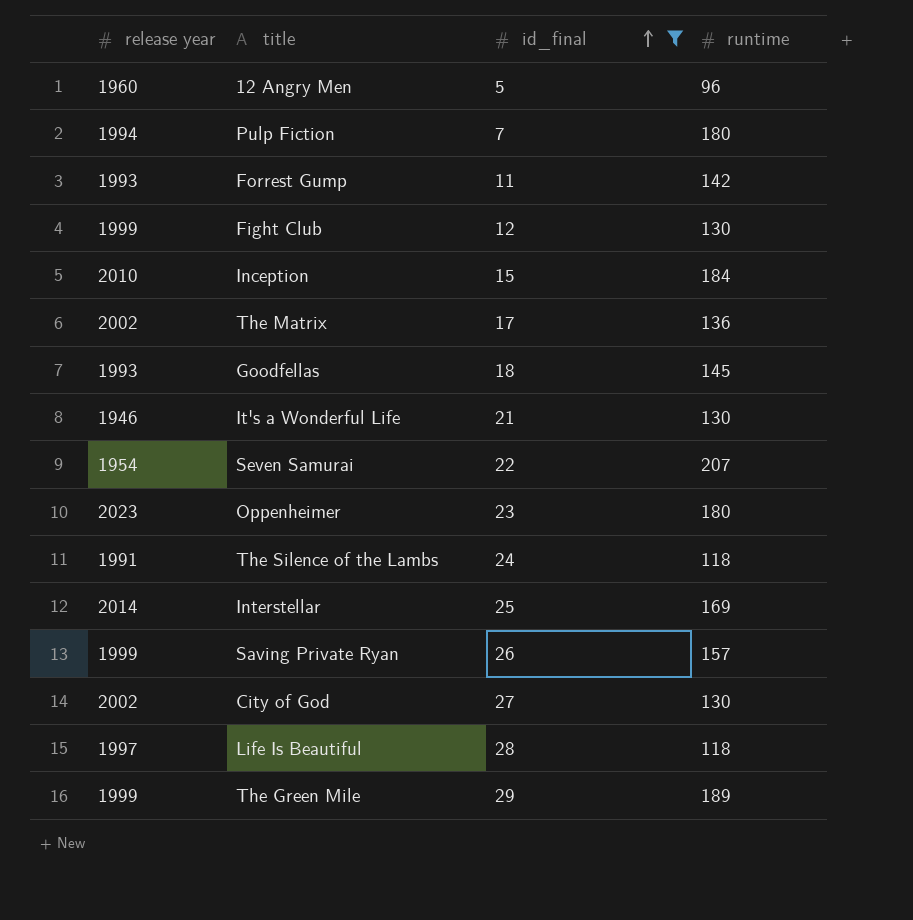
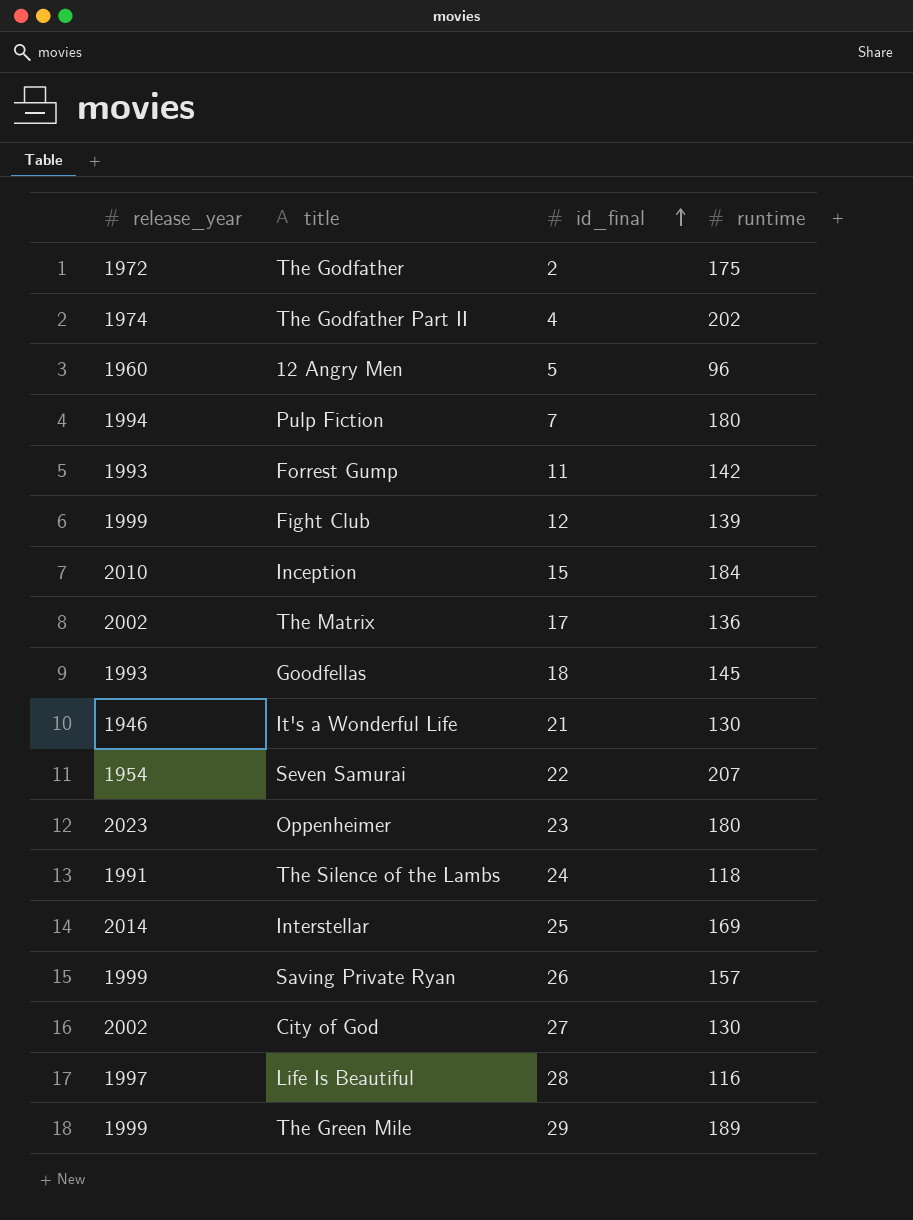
filter: id_final >= 5 -> none
column name: release year -> release_year
Fight Club | runtime: 130 -> 139
Life Is Beautiful | runtime: 118 -> 116

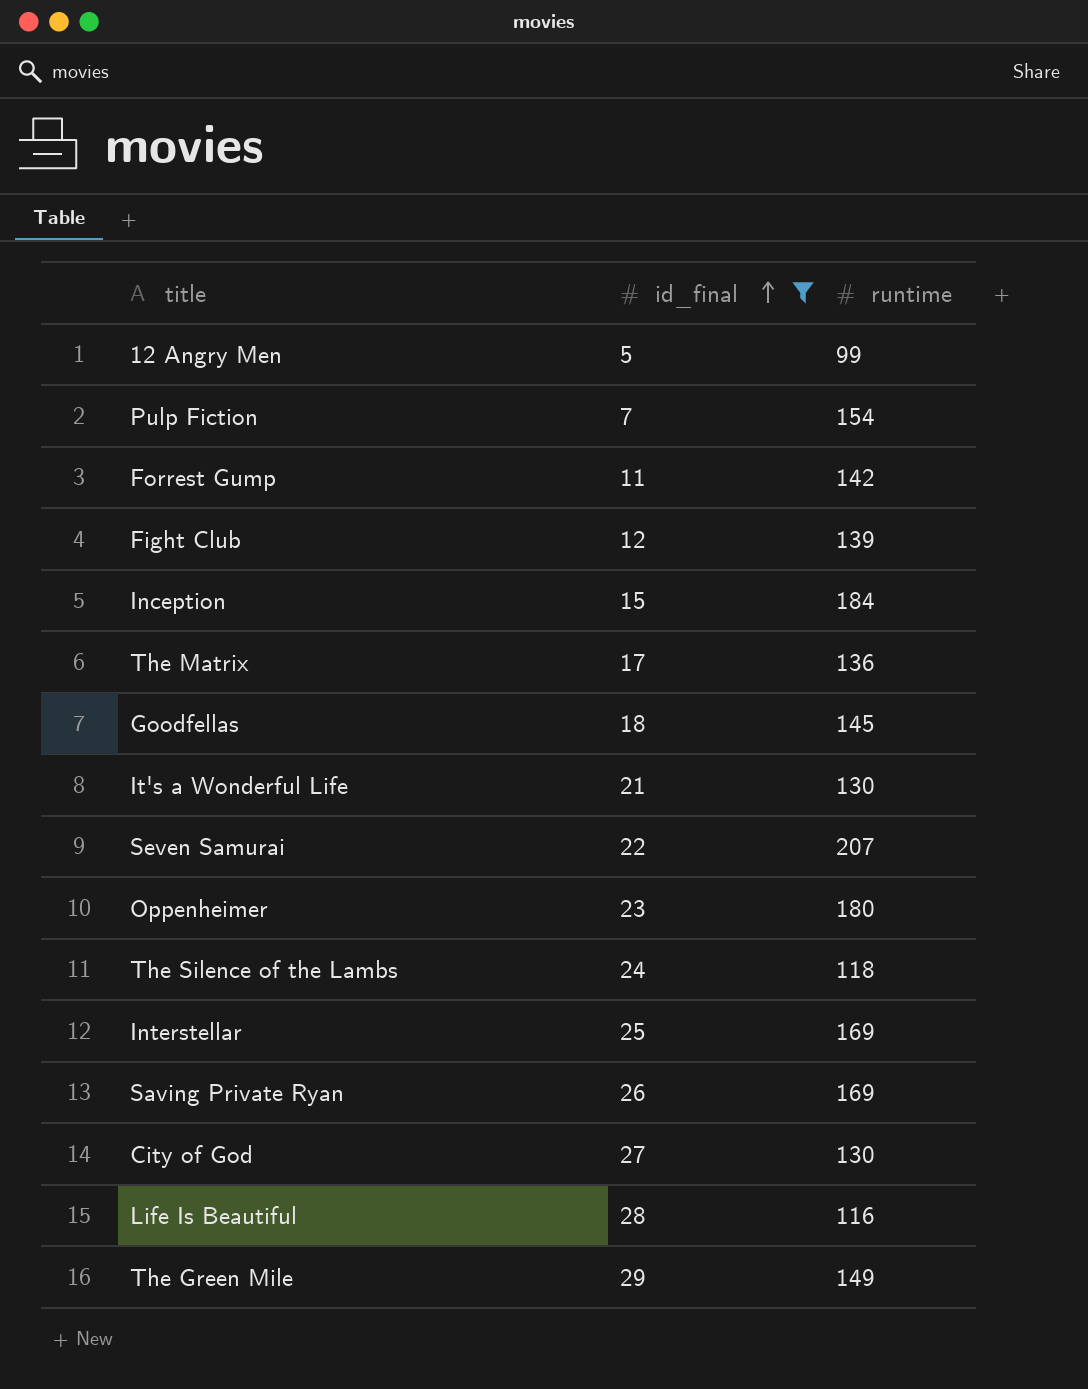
filter: none -> id_final >= 5
column release_year | position: 1 -> none
12 Angry Men | runtime: 96 -> 99
Pulp Fiction | runtime: 180 -> 154
Saving Private Ryan | runtime: 157 -> 169
The Green Mile | runtime: 189 -> 149

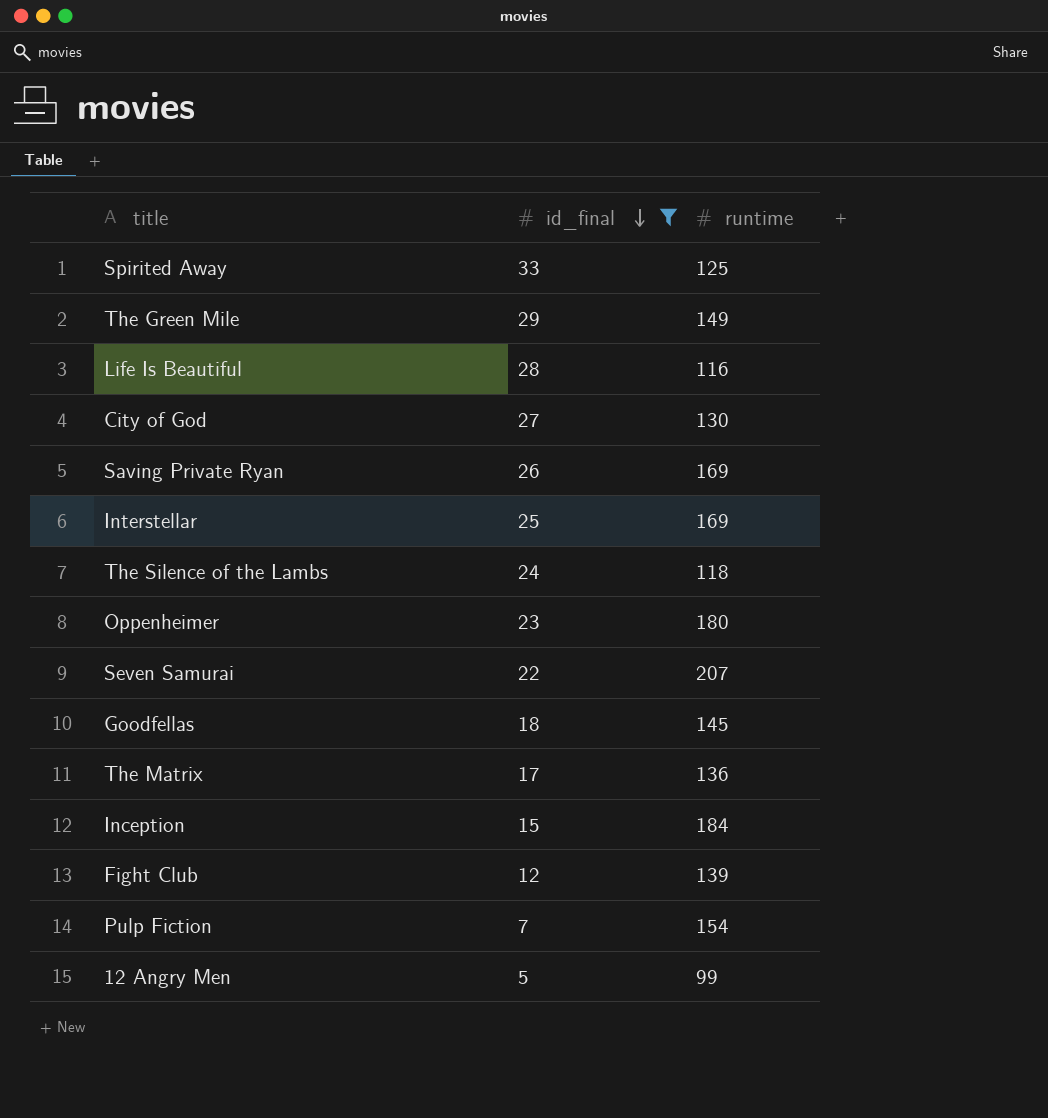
row order: id_final ascending -> id_final descending
row Forrest Gump: 11 | 142 -> none
row It's a Wonderful Life: 21 | 130 -> none
row Spirited Away: none -> 33 | 125

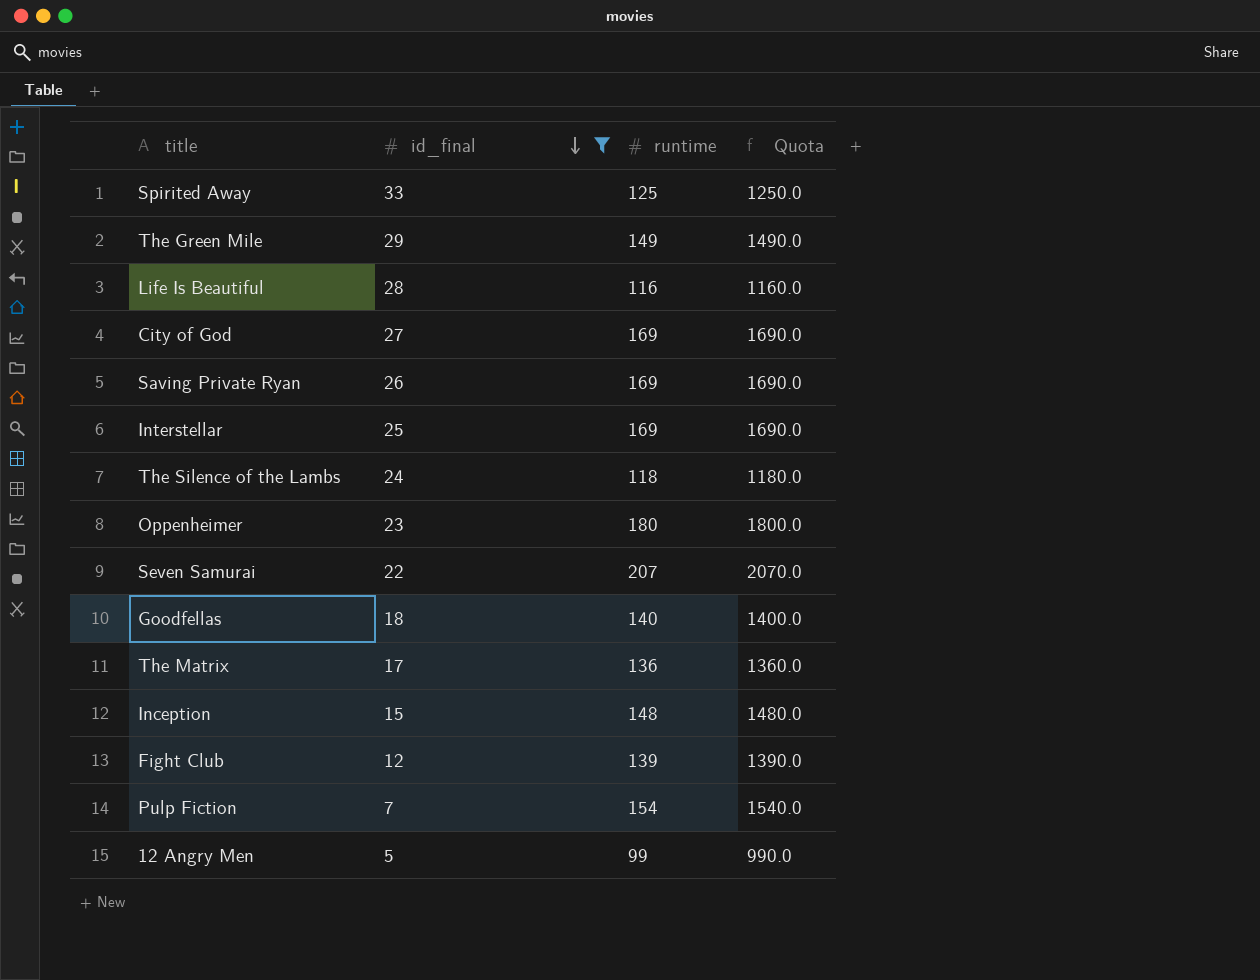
column Quota | formula: none -> [runtime] * 10
City of God | runtime: 130 -> 169
Goodfellas | runtime: 145 -> 140
Inception | runtime: 184 -> 148

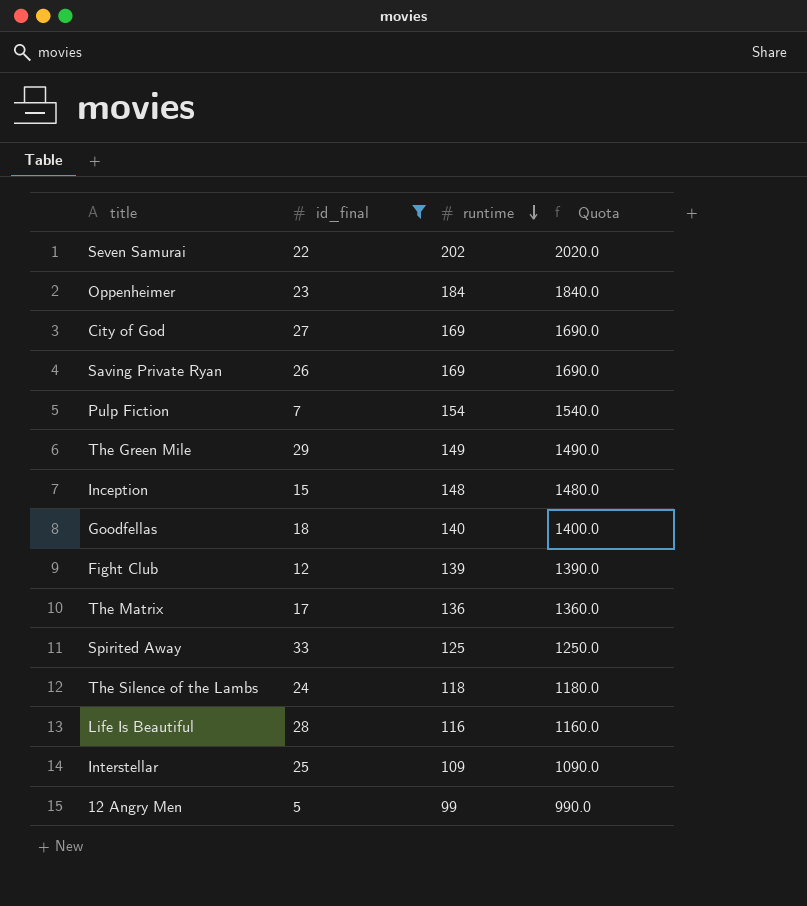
row order: id_final descending -> runtime descending
Seven Samurai | runtime: 207 -> 202
Seven Samurai | Quota: 2070.0 -> 2020.0
Oppenheimer | runtime: 180 -> 184
Oppenheimer | Quota: 1800.0 -> 1840.0
Interstellar | runtime: 169 -> 109
Interstellar | Quota: 1690.0 -> 1090.0

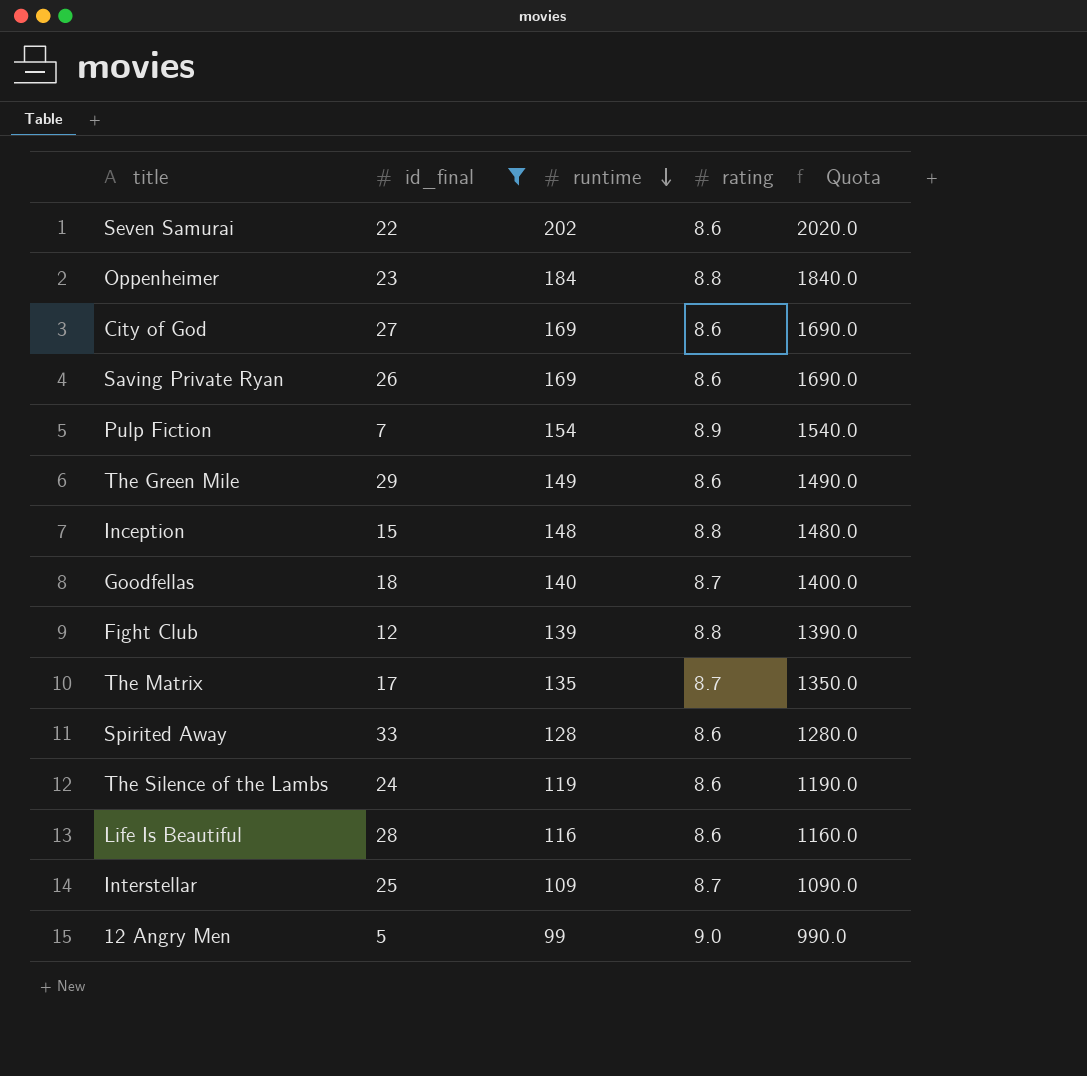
column rating | position: none -> 4
The Matrix | runtime: 136 -> 135
The Matrix | Quota: 1360.0 -> 1350.0
Spirited Away | runtime: 125 -> 128
Spirited Away | Quota: 1250.0 -> 1280.0
The Silence of the Lambs | runtime: 118 -> 119
The Silence of the Lambs | Quota: 1180.0 -> 1190.0

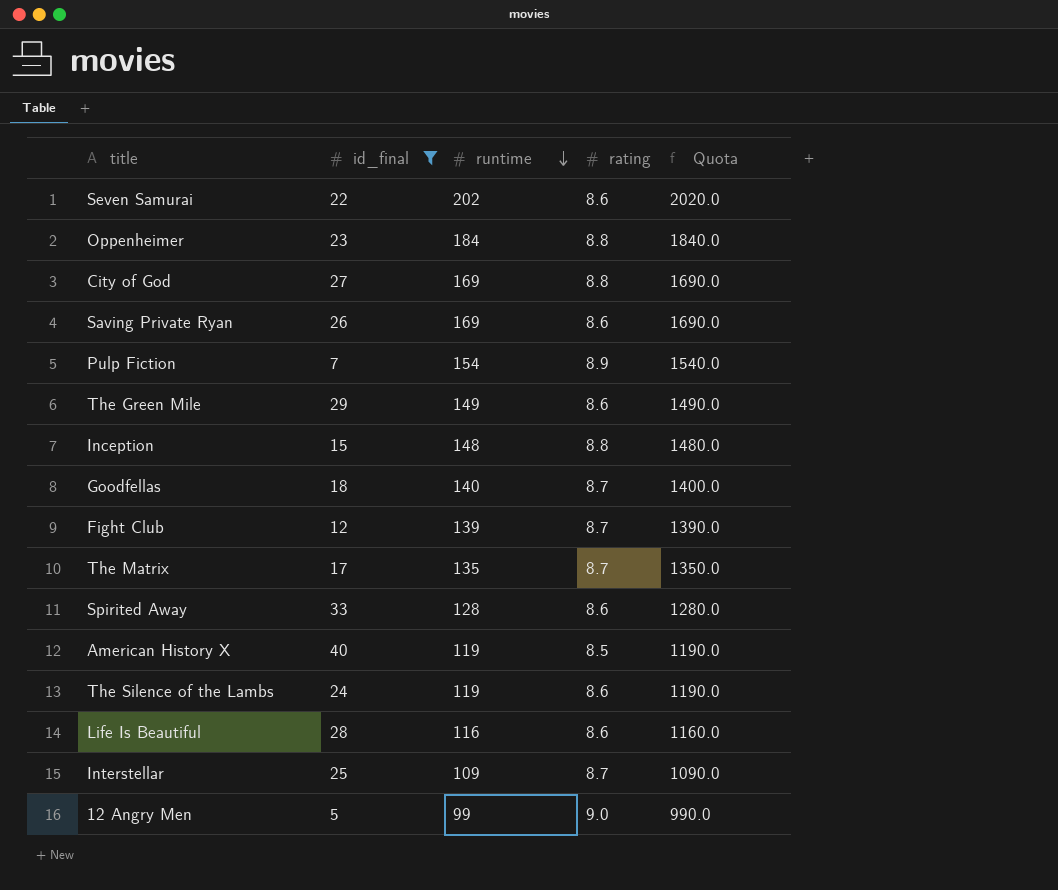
City of God | rating: 8.6 -> 8.8
Fight Club | rating: 8.8 -> 8.7
row American History X: none -> 40 | 119 | 8.5 | 1190.0

